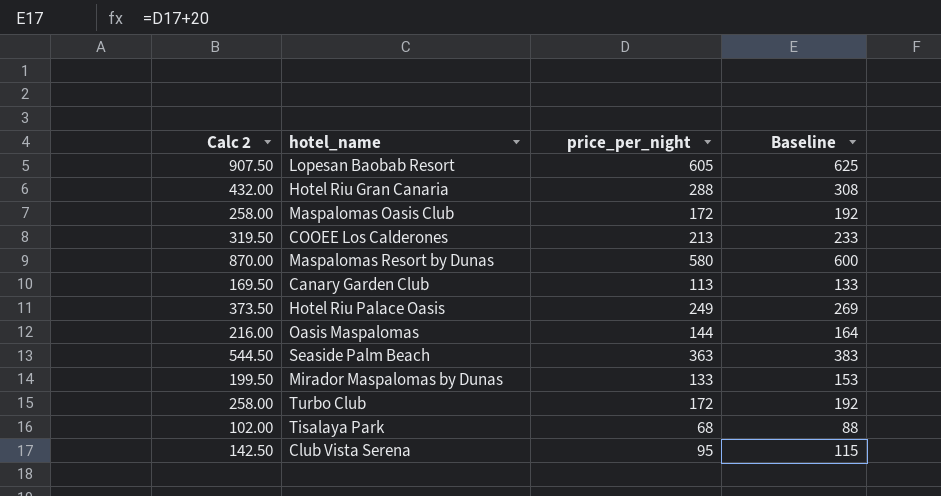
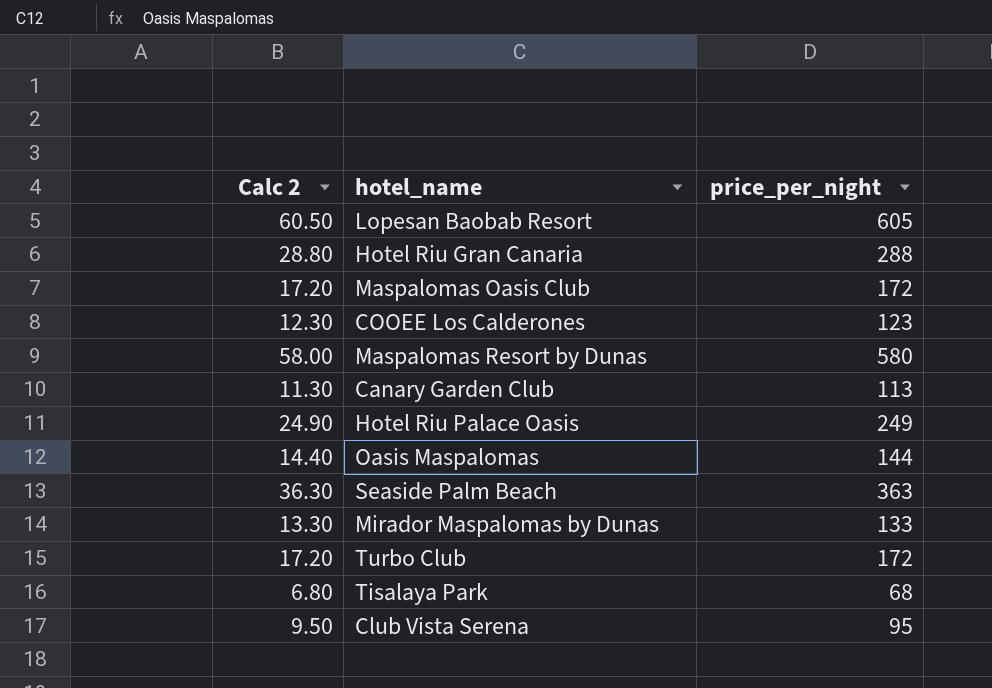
column Baseline | formula: [price_per_night] + 20 -> none
column Calc 2 | formula: [price_per_night] * 1.5 -> [price_per_night] * 0.1
COOEE Los Calderones | price_per_night: 213 -> 123

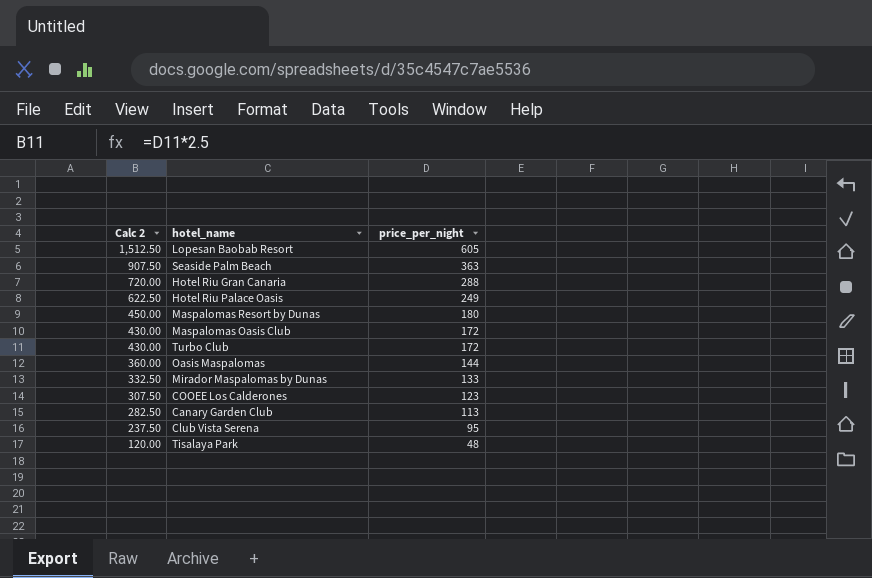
row order: none -> Calc 2 descending
column Calc 2 | formula: [price_per_night] * 0.1 -> [price_per_night] * 2.5
Maspalomas Resort by Dunas | price_per_night: 580 -> 180
Tisalaya Park | price_per_night: 68 -> 48

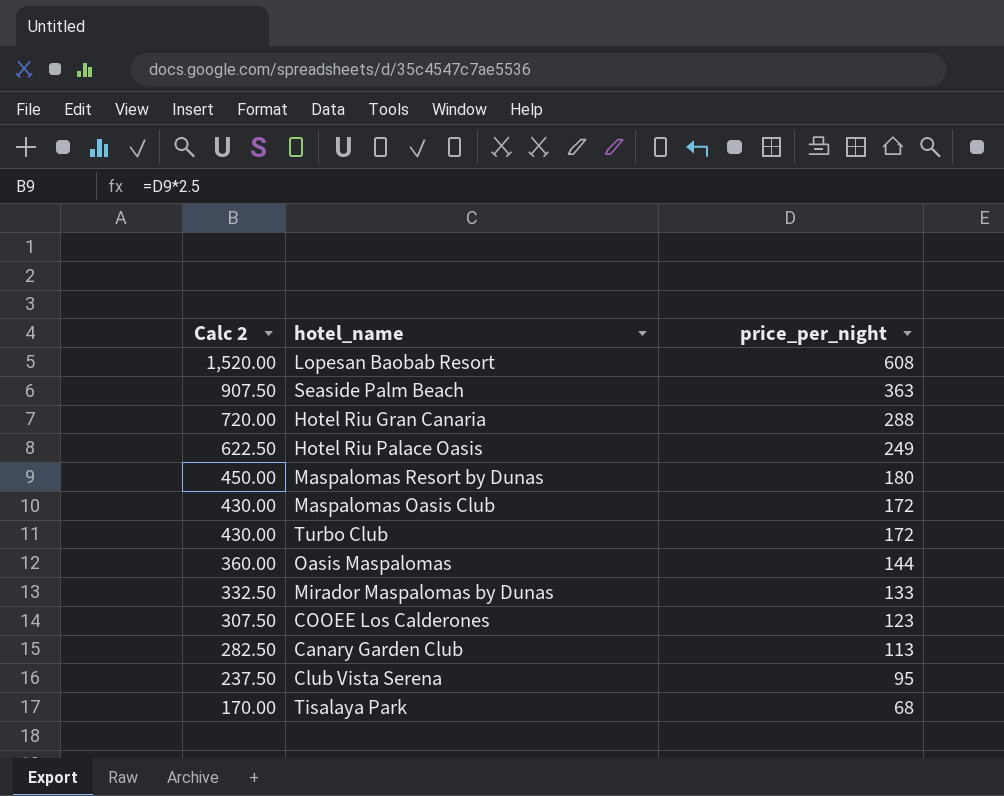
Lopesan Baobab Resort | Calc 2: 1,512.50 -> 1,520.00
Lopesan Baobab Resort | price_per_night: 605 -> 608
Tisalaya Park | Calc 2: 120.00 -> 170.00
Tisalaya Park | price_per_night: 48 -> 68

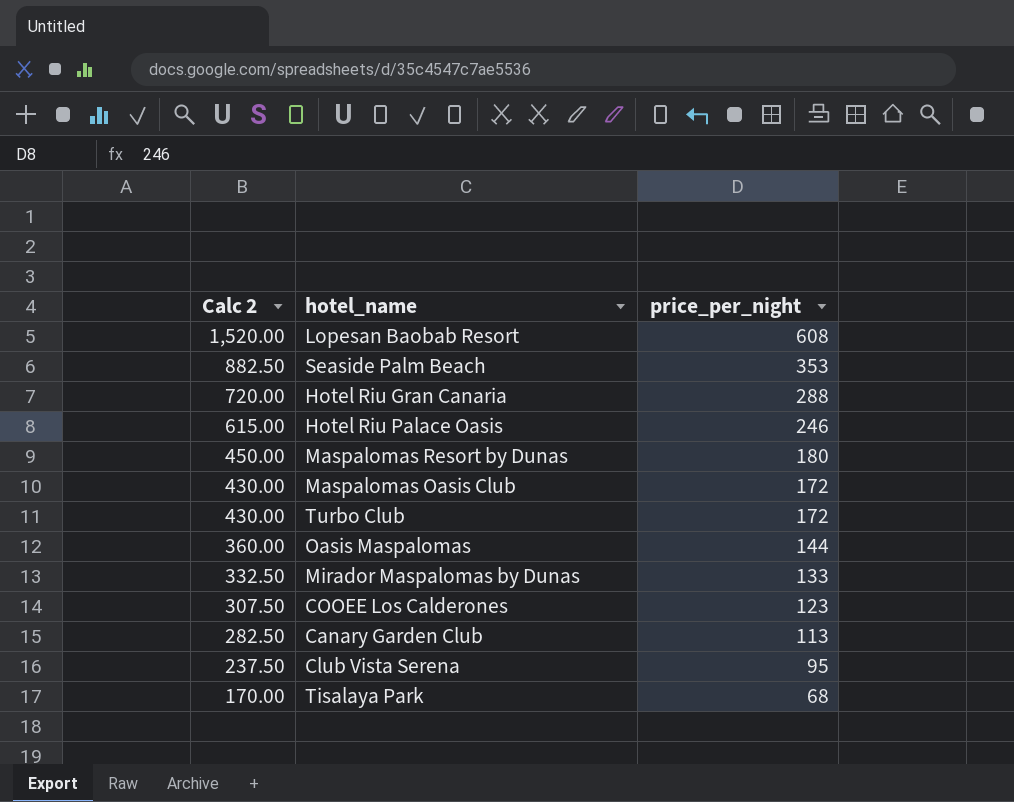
Seaside Palm Beach | Calc 2: 907.50 -> 882.50
Seaside Palm Beach | price_per_night: 363 -> 353
Hotel Riu Palace Oasis | Calc 2: 622.50 -> 615.00
Hotel Riu Palace Oasis | price_per_night: 249 -> 246

